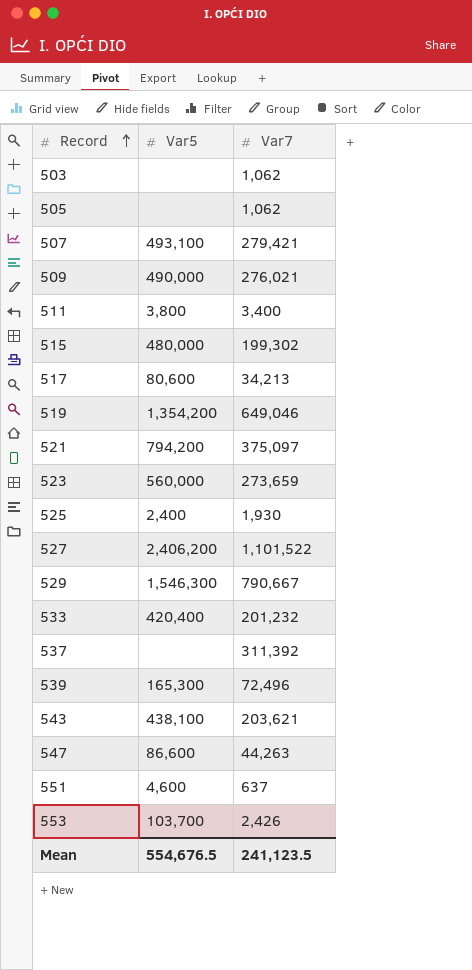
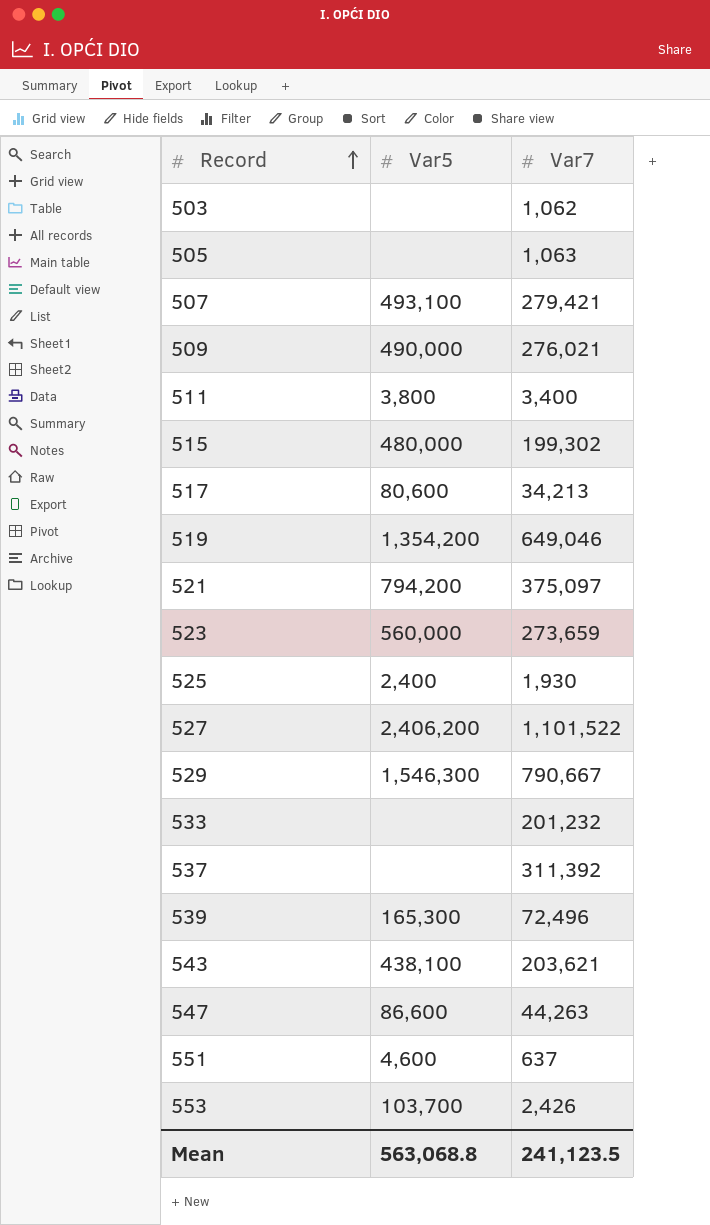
505 | Var7: 1,062 -> 1,063
533 | Var5: 420,400 -> none
Mean | Var5: 554,676.5 -> 563,068.8

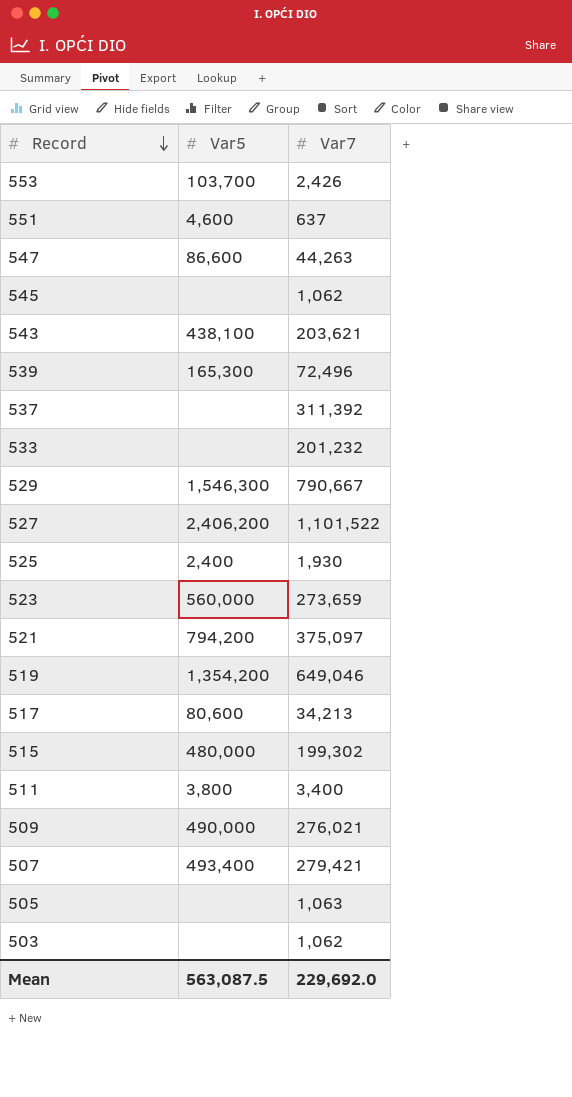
row order: Record ascending -> Record descending
row 545: none -> none | 1,062
507 | Var5: 493,100 -> 493,400
Mean | Var5: 563,068.8 -> 563,087.5
Mean | Var7: 241,123.5 -> 229,692.0

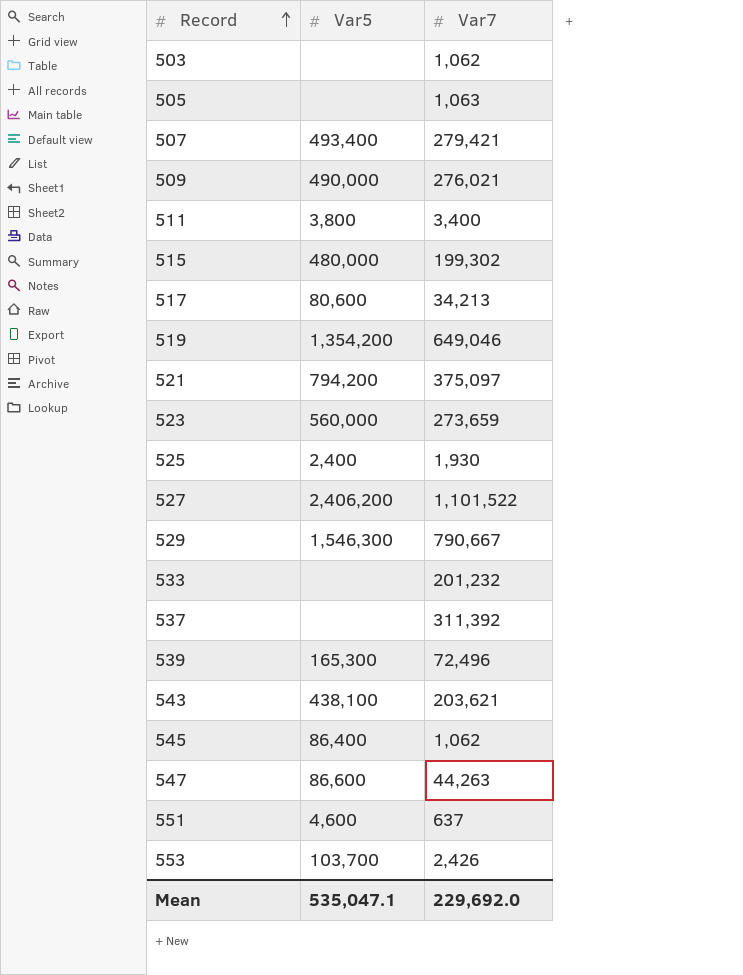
row order: Record descending -> Record ascending
545 | Var5: none -> 86,400
Mean | Var5: 563,087.5 -> 535,047.1

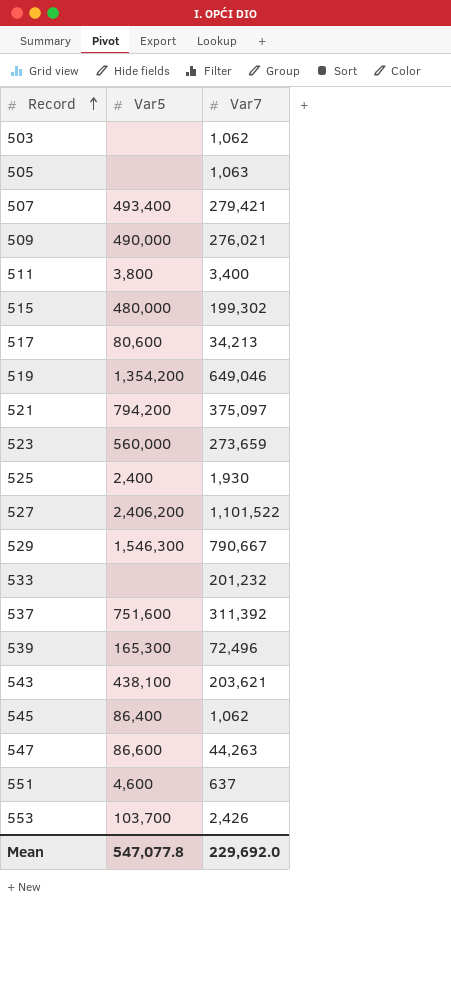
537 | Var5: none -> 751,600
Mean | Var5: 535,047.1 -> 547,077.8

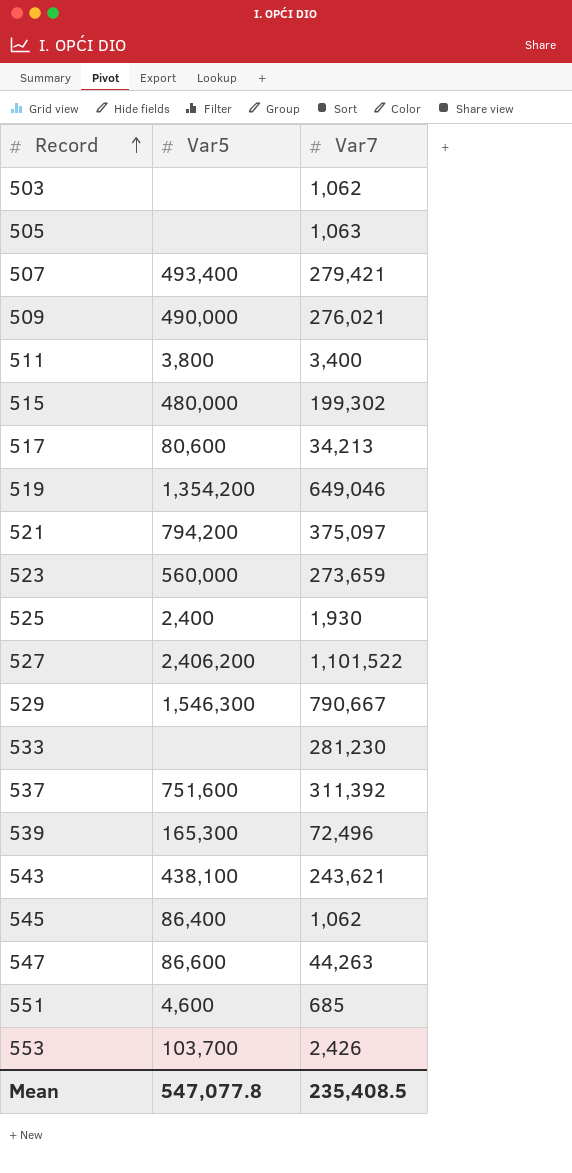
533 | Var7: 201,232 -> 281,230
543 | Var7: 203,621 -> 243,621
551 | Var7: 637 -> 685
Mean | Var7: 229,692.0 -> 235,408.5

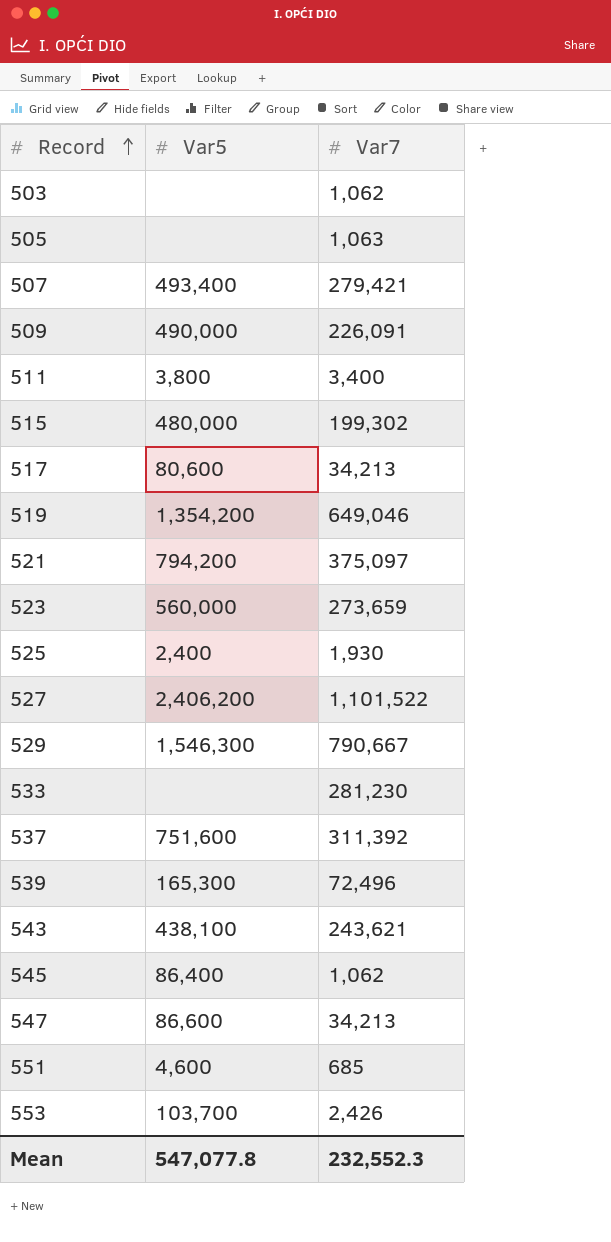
509 | Var7: 276,021 -> 226,091
547 | Var7: 44,263 -> 34,213
Mean | Var7: 235,408.5 -> 232,552.3

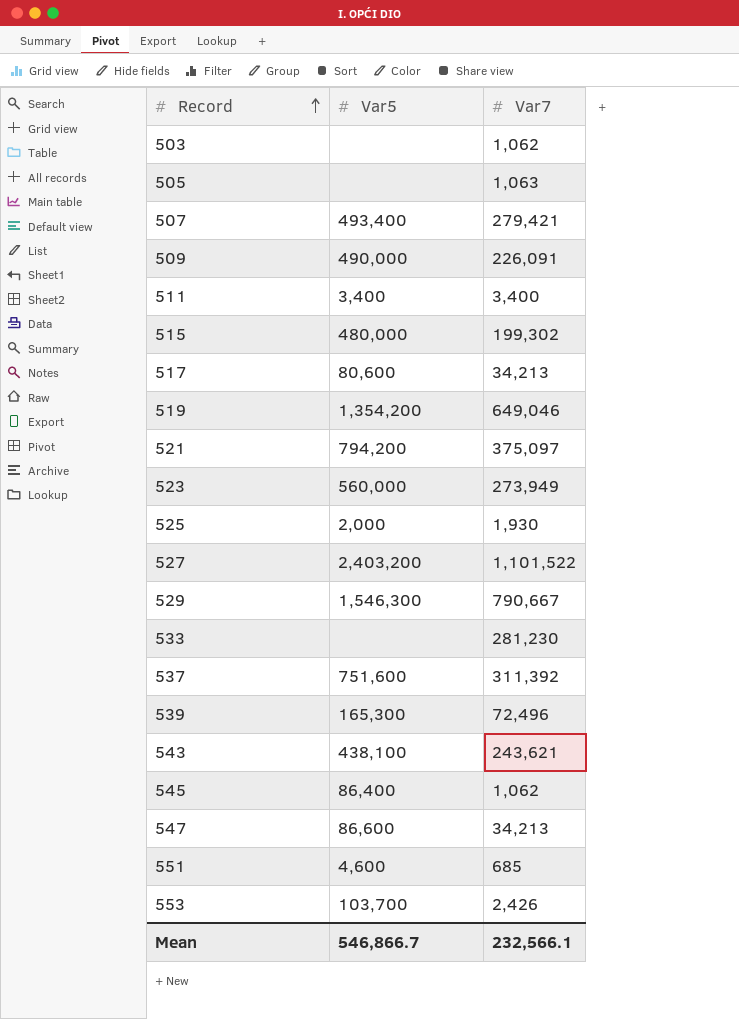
511 | Var5: 3,800 -> 3,400
523 | Var7: 273,659 -> 273,949
525 | Var5: 2,400 -> 2,000
527 | Var5: 2,406,200 -> 2,403,200
Mean | Var5: 547,077.8 -> 546,866.7
Mean | Var7: 232,552.3 -> 232,566.1

